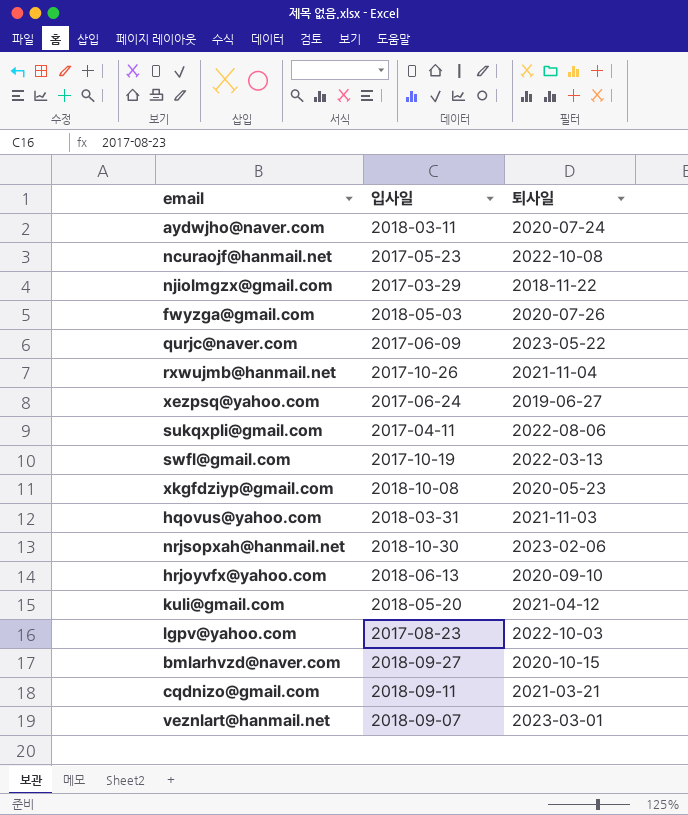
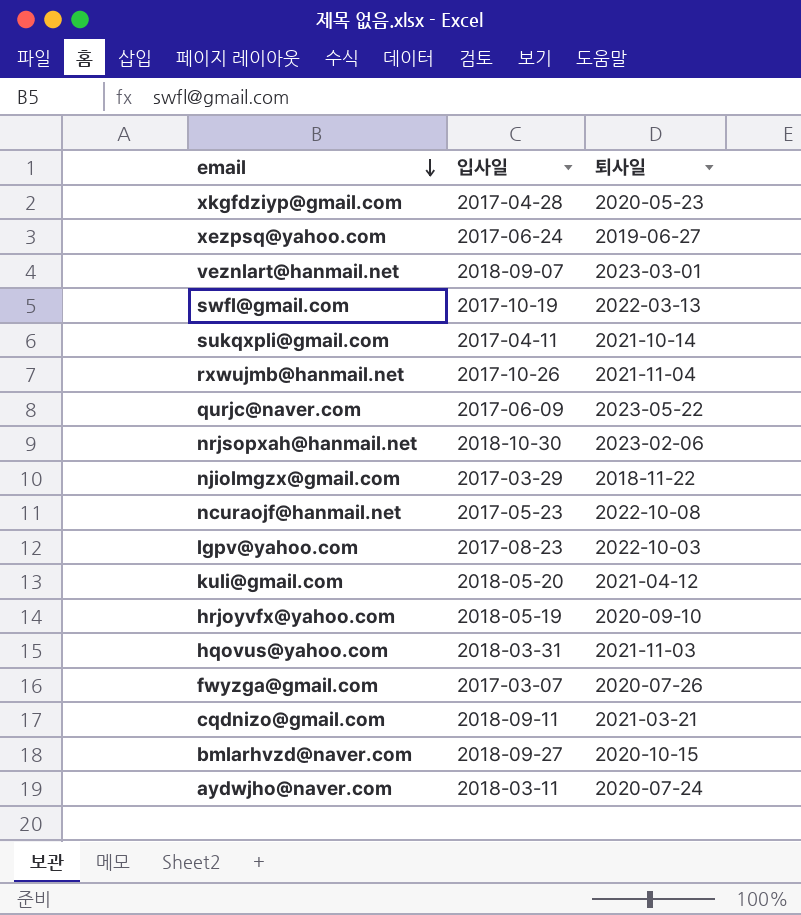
row order: none -> email descending
xkgfdziyp@gmail.com | 입사일: 2018-10-08 -> 2017-04-28
sukqxpli@gmail.com | 퇴사일: 2022-08-06 -> 2021-10-14
hrjoyvfx@yahoo.com | 입사일: 2018-06-13 -> 2018-05-19
fwyzga@gmail.com | 입사일: 2018-05-03 -> 2017-03-07

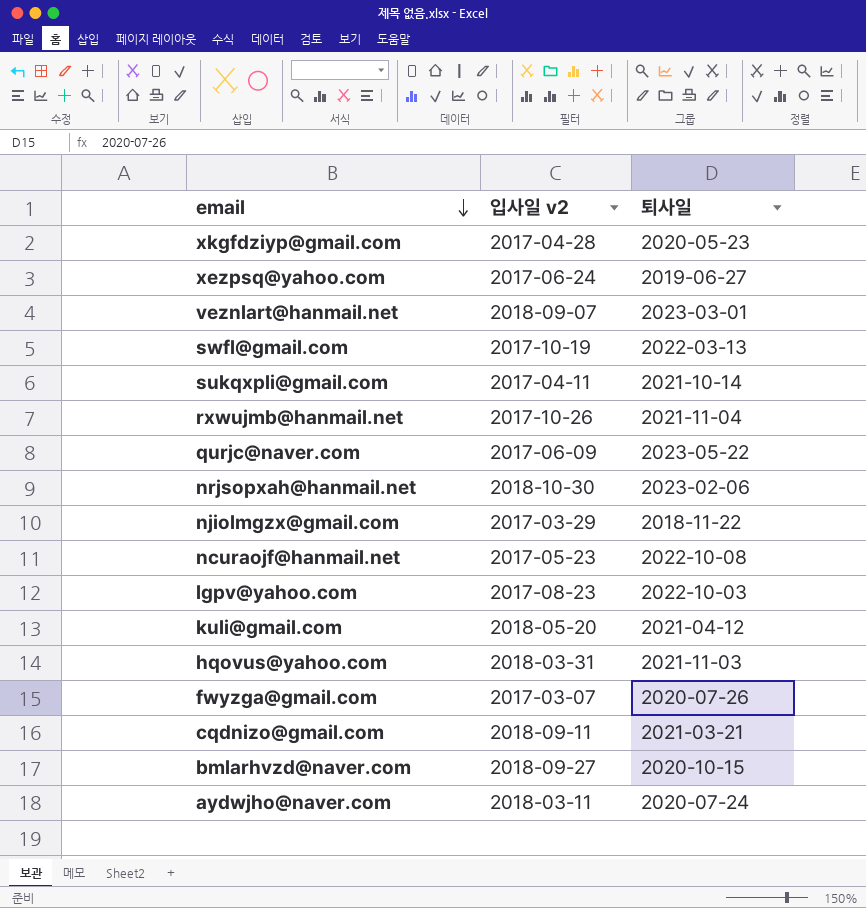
column name: 입사일 -> 입사일 v2
row hrjoyvfx@yahoo.com: 2018-05-19 | 2020-09-10 -> none

